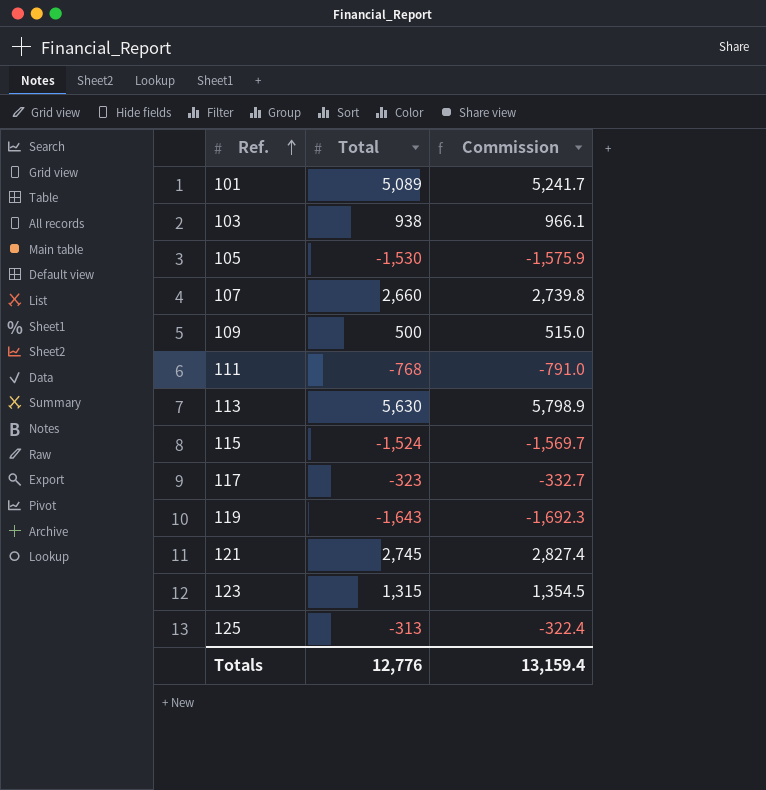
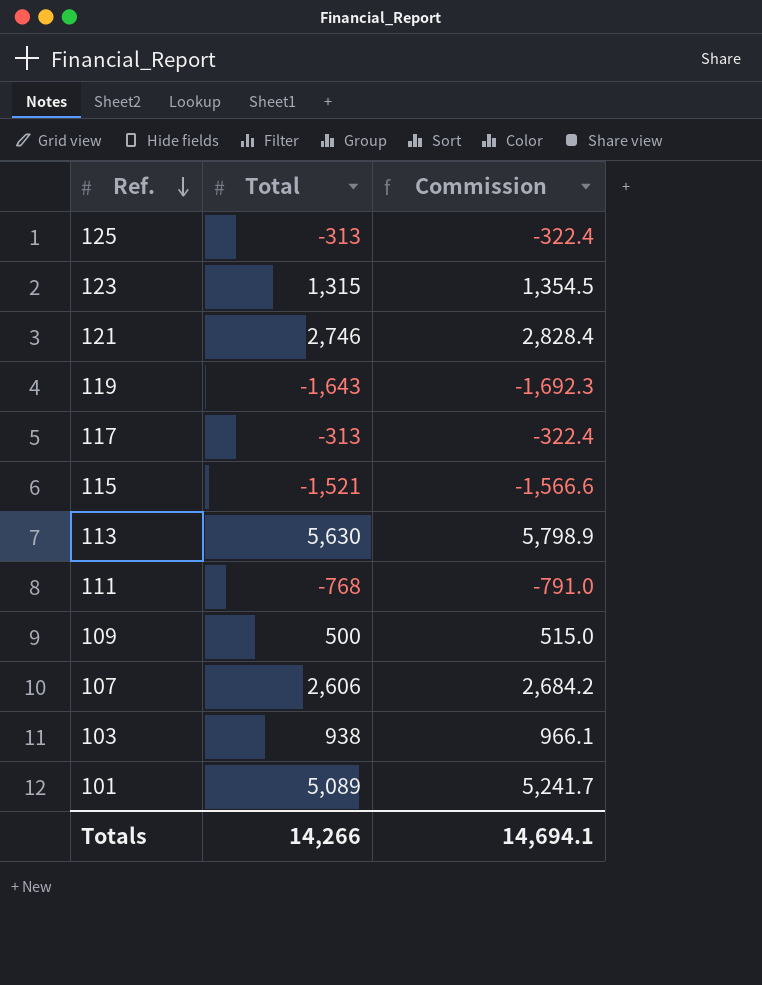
row order: Ref. ascending -> Ref. descending
row 105: -1,530 | -1,575.9 -> none
121 | Total: 2,745 -> 2,746
121 | Commission: 2,827.4 -> 2,828.4
117 | Total: -323 -> -313
117 | Commission: -332.7 -> -322.4
115 | Total: -1,524 -> -1,521
115 | Commission: -1,569.7 -> -1,566.6
107 | Total: 2,660 -> 2,606
107 | Commission: 2,739.8 -> 2,684.2
Totals | Total: 12,776 -> 14,266
Totals | Commission: 13,159.4 -> 14,694.1

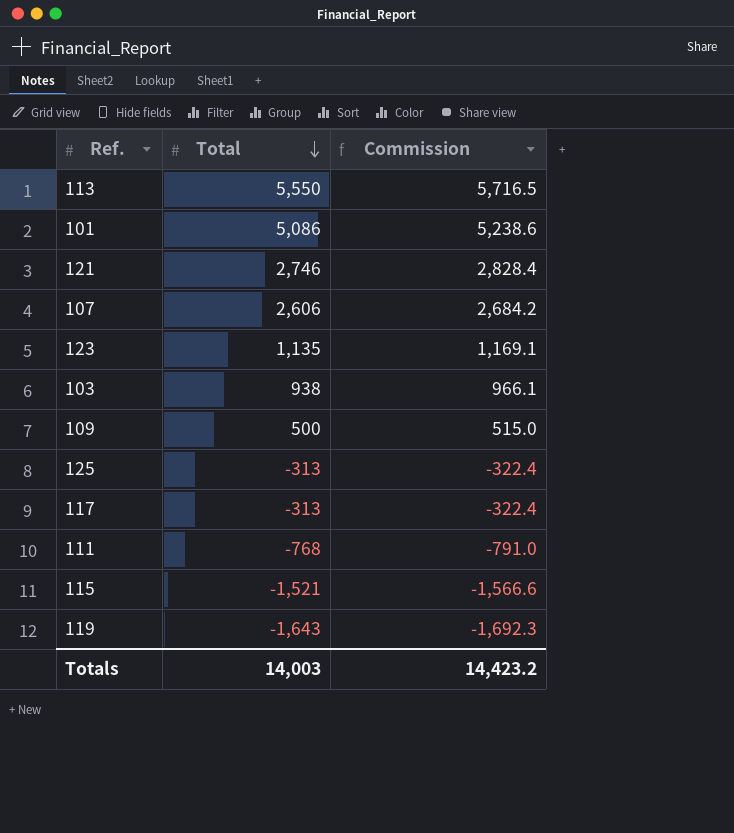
row order: Ref. descending -> Total descending
113 | Total: 5,630 -> 5,550
113 | Commission: 5,798.9 -> 5,716.5
101 | Total: 5,089 -> 5,086
101 | Commission: 5,241.7 -> 5,238.6
123 | Total: 1,315 -> 1,135
123 | Commission: 1,354.5 -> 1,169.1
Totals | Total: 14,266 -> 14,003
Totals | Commission: 14,694.1 -> 14,423.2

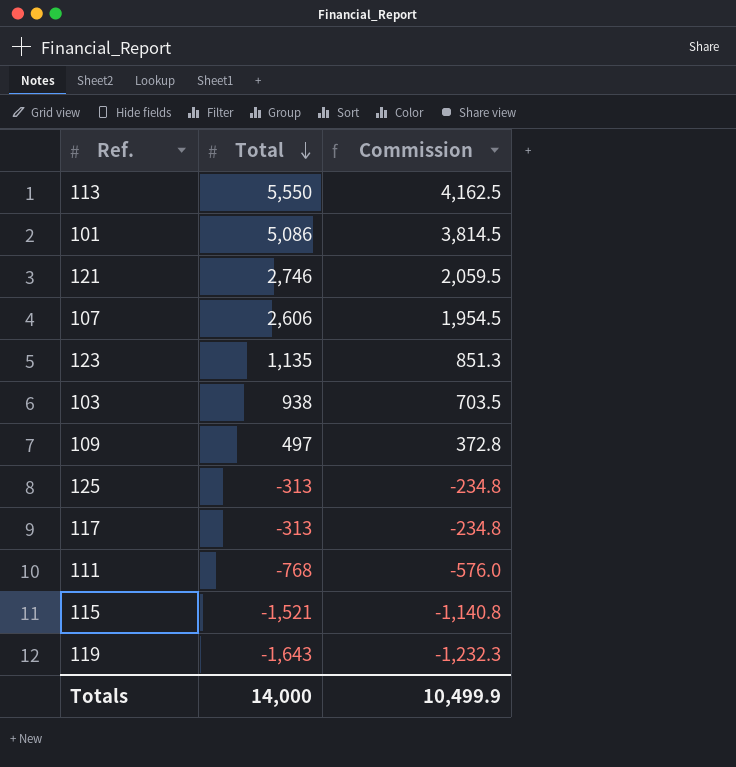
column Commission | formula: [Total] * 1.03 -> [Total] * 0.75
109 | Total: 500 -> 497
Totals | Total: 14,003 -> 14,000
Totals | Commission: 14,423.2 -> 10,499.9

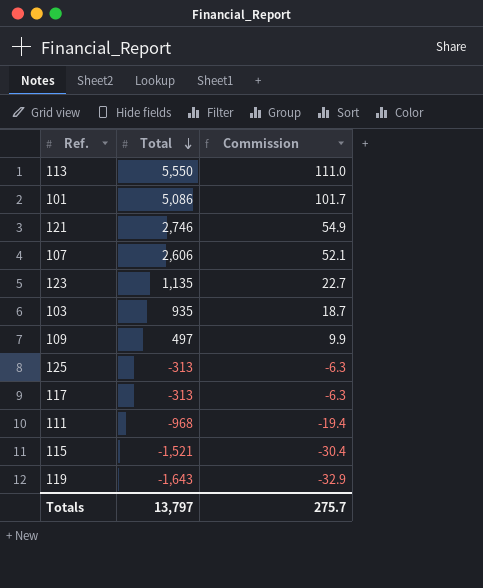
column Commission | formula: [Total] * 0.75 -> [Total] * 0.02
103 | Total: 938 -> 935
111 | Total: -768 -> -968
Totals | Total: 14,000 -> 13,797
Totals | Commission: 10,499.9 -> 275.7

